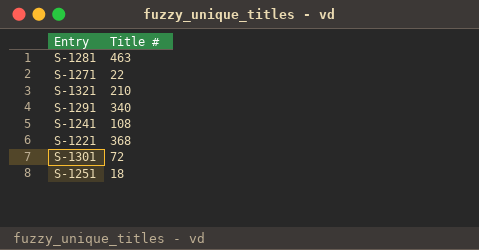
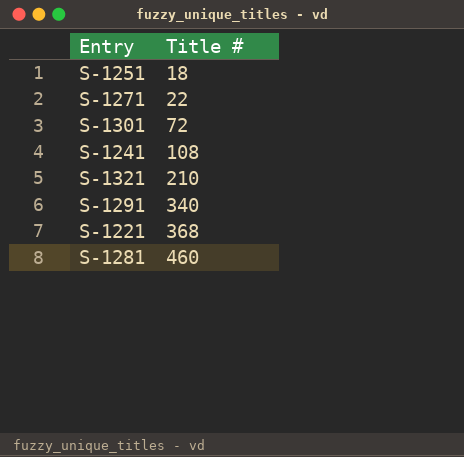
row order: none -> Title # ascending
S-1281 | Title #: 463 -> 460

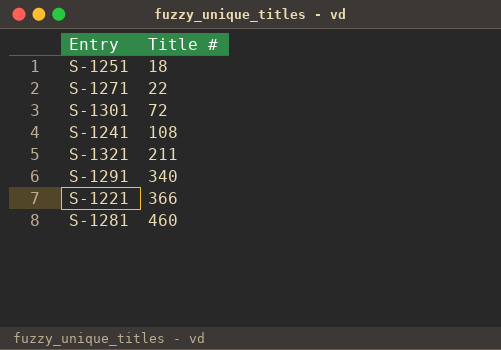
S-1321 | Title #: 210 -> 211
S-1221 | Title #: 368 -> 366

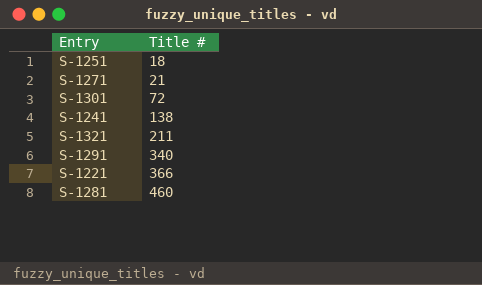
S-1271 | Title #: 22 -> 21
S-1241 | Title #: 108 -> 138

